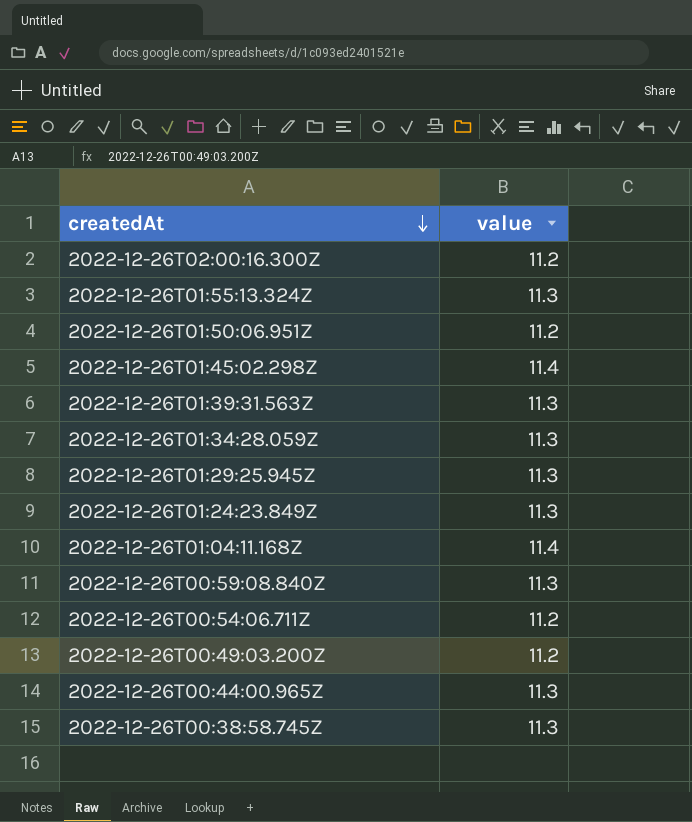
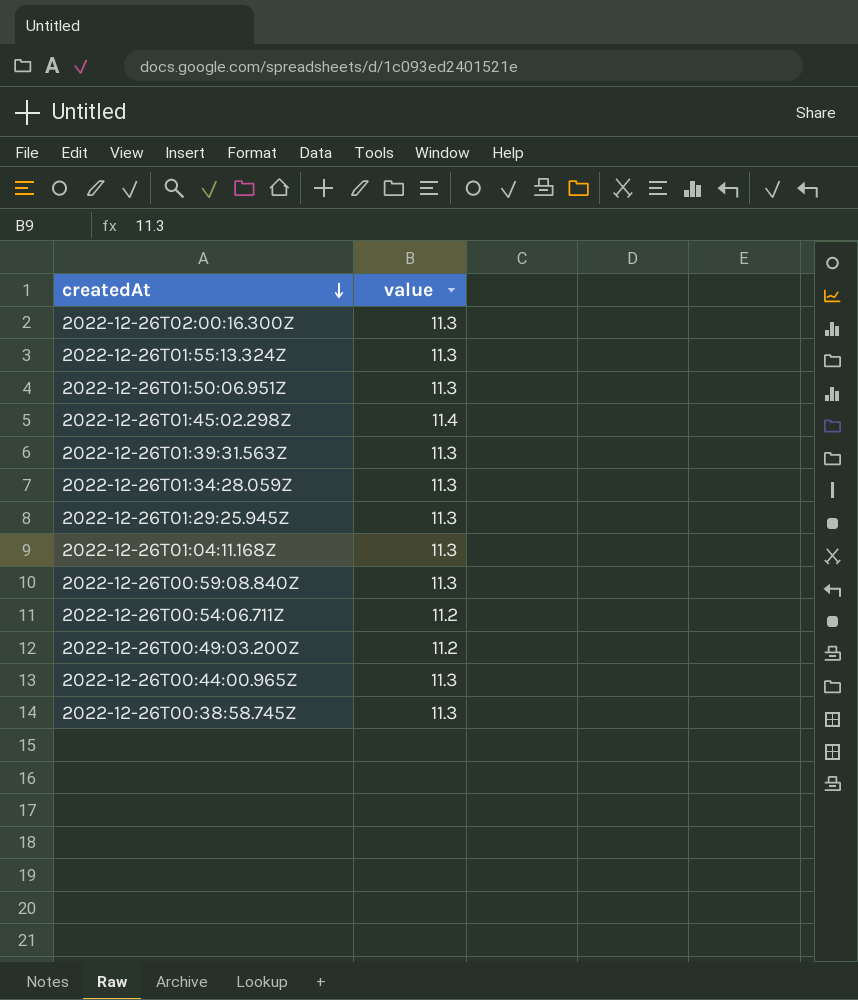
row 2022-12-26T01:24:23.849Z: 11.3 -> none
2022-12-26T02:00:16.300Z | value: 11.2 -> 11.3
2022-12-26T01:50:06.951Z | value: 11.2 -> 11.3
2022-12-26T01:04:11.168Z | value: 11.4 -> 11.3

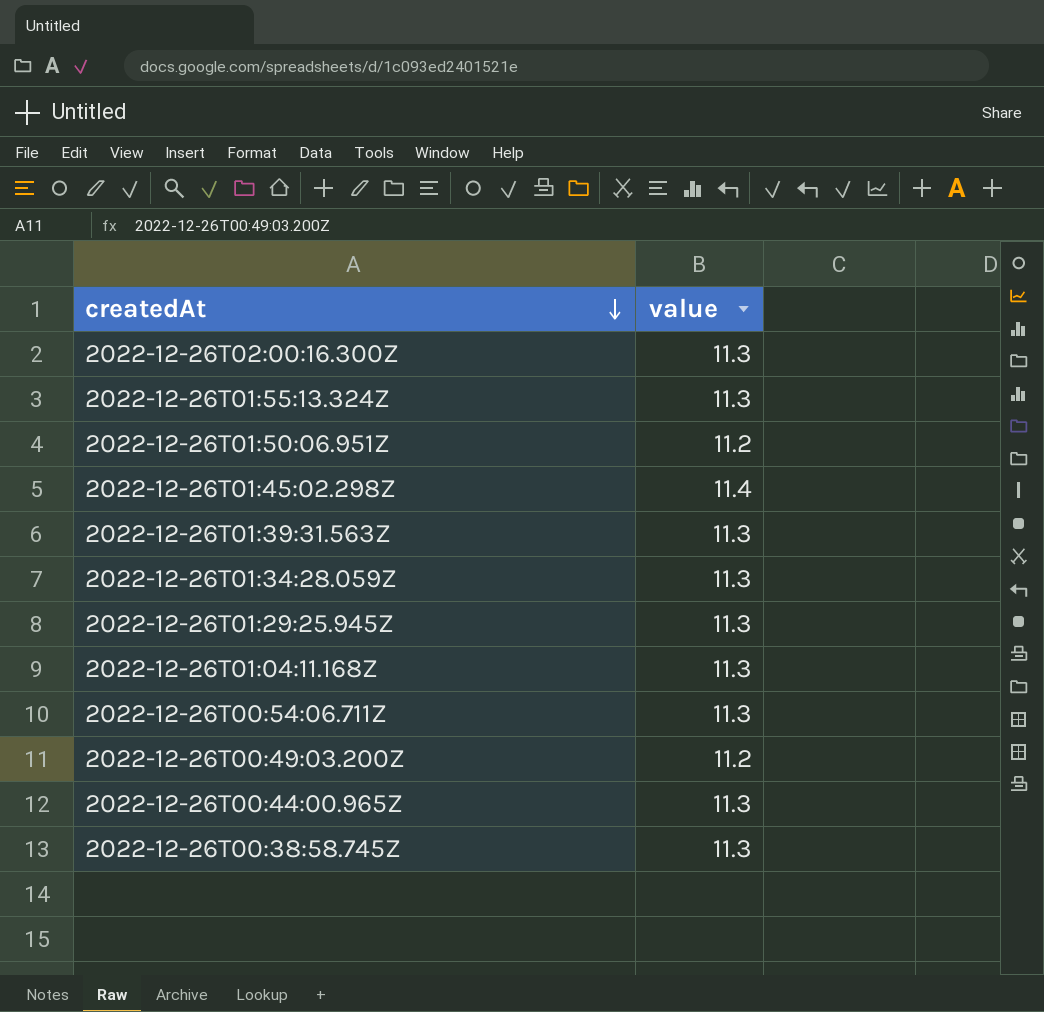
row 2022-12-26T00:59:08.840Z: 11.3 -> none
2022-12-26T01:50:06.951Z | value: 11.3 -> 11.2
2022-12-26T00:54:06.711Z | value: 11.2 -> 11.3

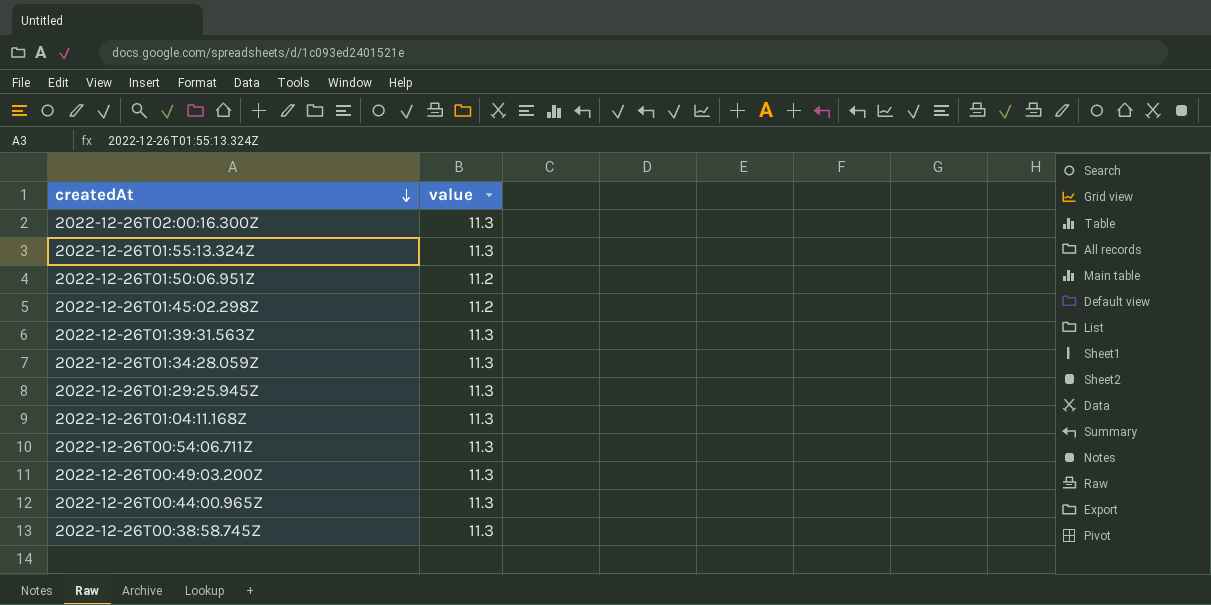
2022-12-26T01:45:02.298Z | value: 11.4 -> 11.2
2022-12-26T00:49:03.200Z | value: 11.2 -> 11.3

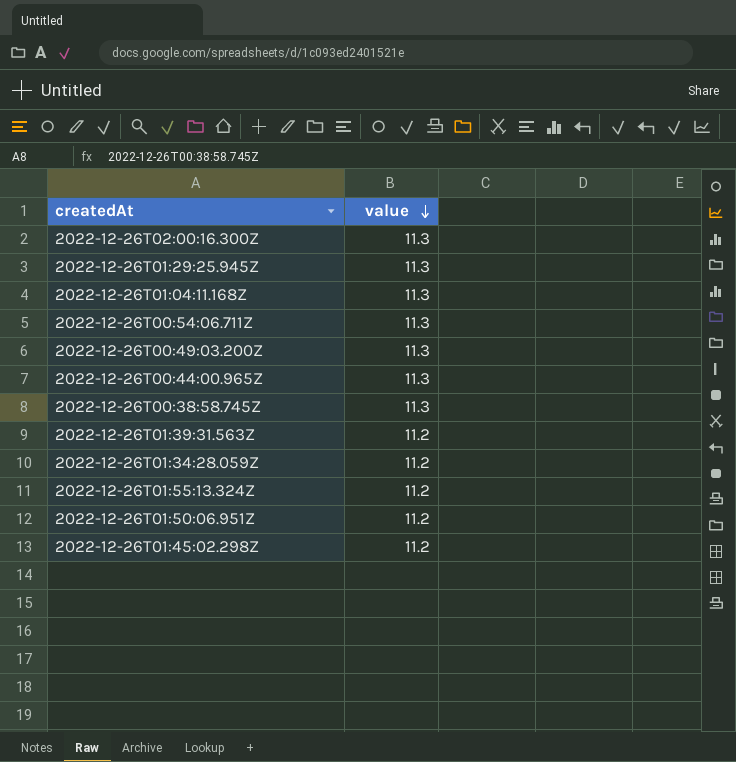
row order: createdAt descending -> value descending
2022-12-26T01:39:31.563Z | value: 11.3 -> 11.2
2022-12-26T01:34:28.059Z | value: 11.3 -> 11.2
2022-12-26T01:55:13.324Z | value: 11.3 -> 11.2

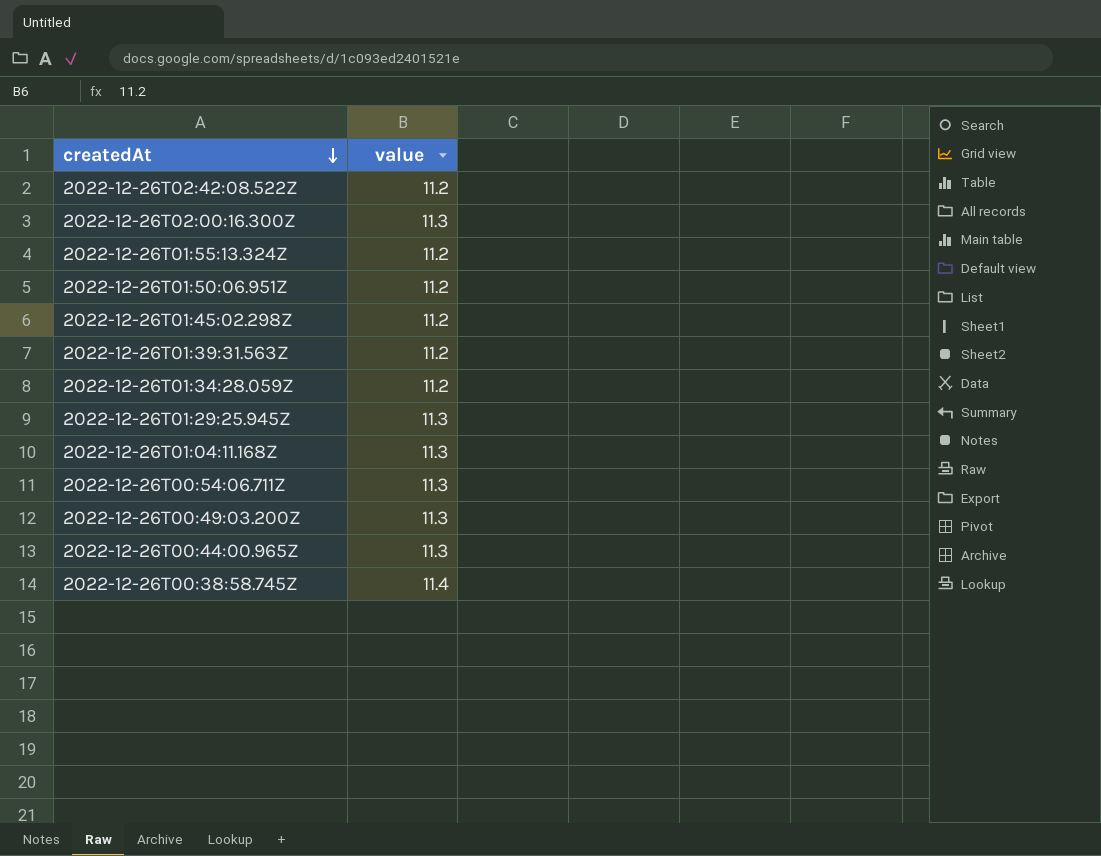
row order: value descending -> createdAt descending
row 2022-12-26T02:42:08.522Z: none -> 11.2
2022-12-26T00:38:58.745Z | value: 11.3 -> 11.4

